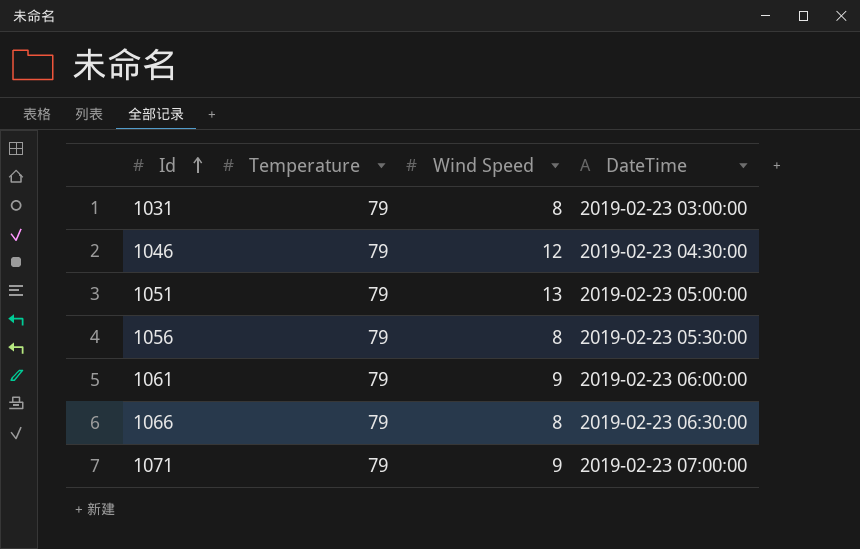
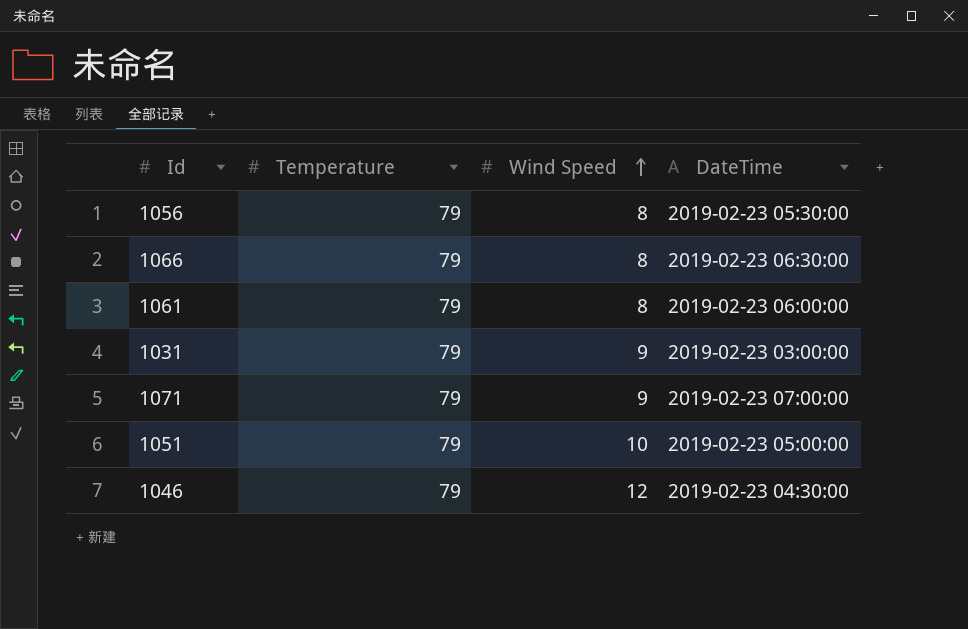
row order: Id ascending -> Wind Speed ascending
1061 | Wind Speed: 9 -> 8
1031 | Wind Speed: 8 -> 9
1051 | Wind Speed: 13 -> 10

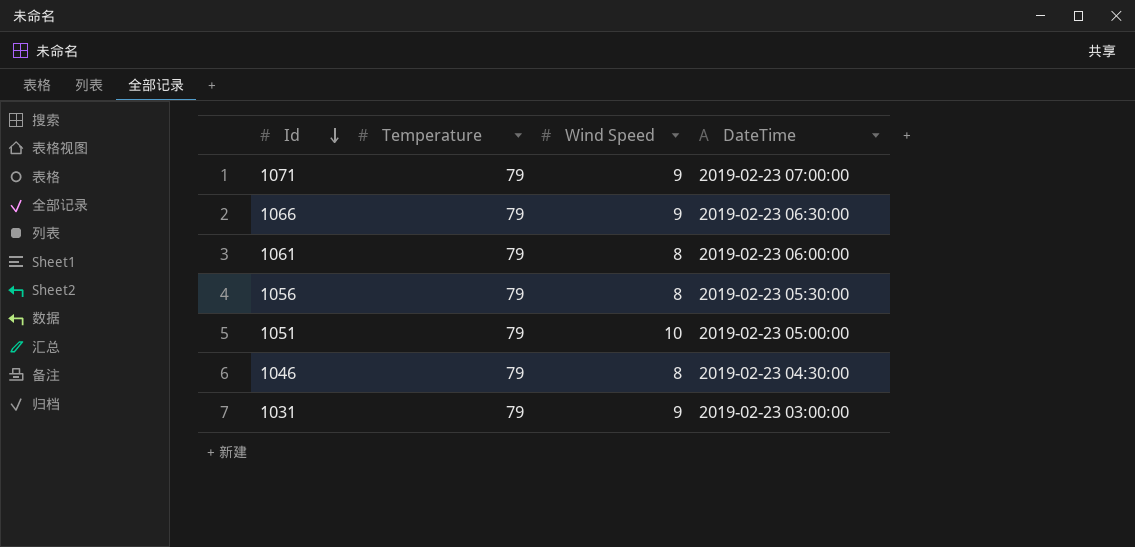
row order: Wind Speed ascending -> Id descending
1066 | Wind Speed: 8 -> 9
1046 | Wind Speed: 12 -> 8

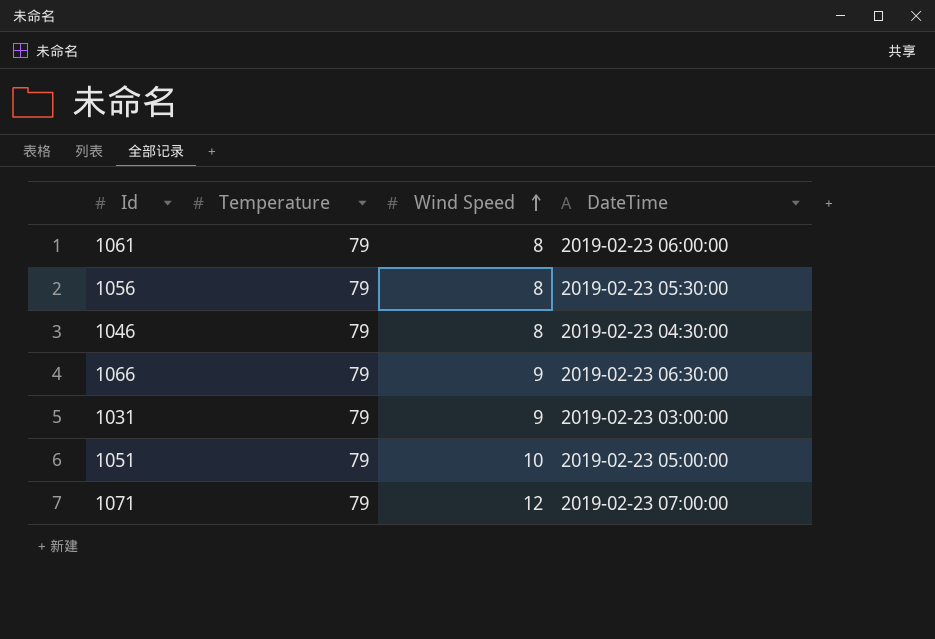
row order: Id descending -> Wind Speed ascending
1071 | Wind Speed: 9 -> 12

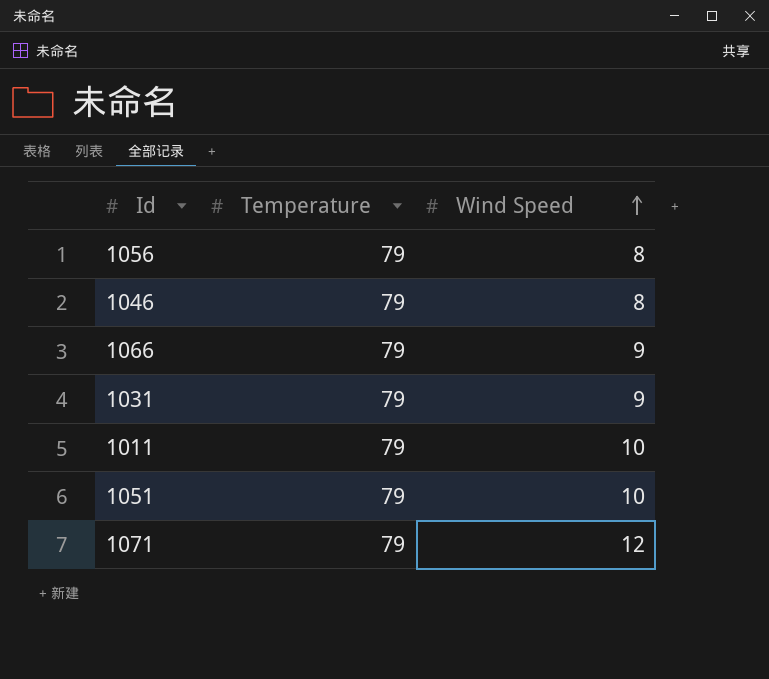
column DateTime | position: 4 -> none
row 1061: 79 | 8 | 2019-02-23 06:00:00 -> none
row 1011: none -> 79 | 10

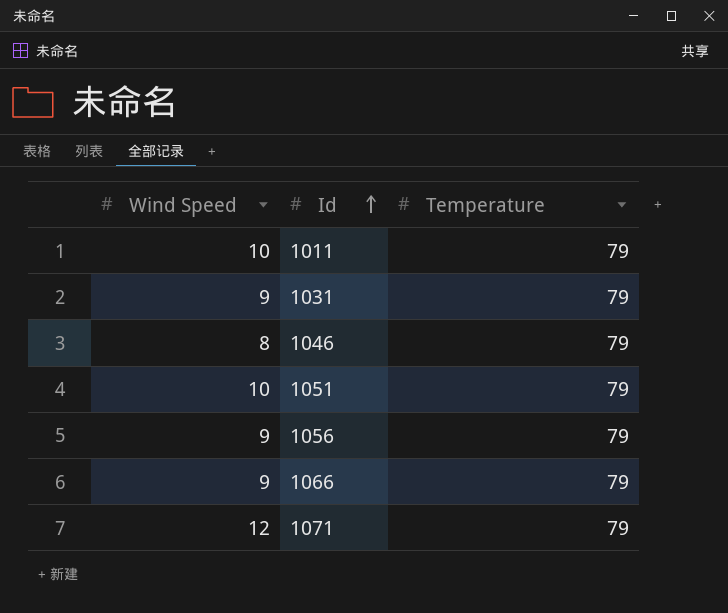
row order: Wind Speed ascending -> Id ascending
column Wind Speed | position: 3 -> 1
1056 | Wind Speed: 8 -> 9

